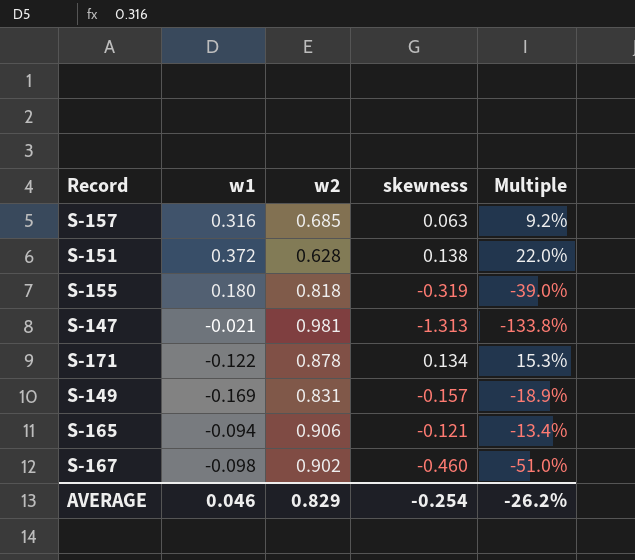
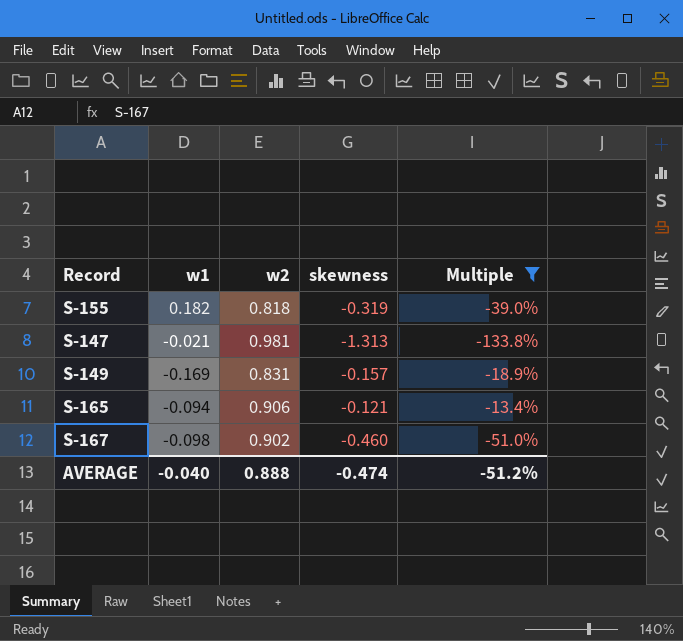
filter: none -> Multiple <= -13.4%
S-155 | w1: 0.180 -> 0.182
AVERAGE | w1: 0.046 -> -0.040
AVERAGE | w2: 0.829 -> 0.888
AVERAGE | skewness: -0.254 -> -0.474
AVERAGE | Multiple: -26.2% -> -51.2%

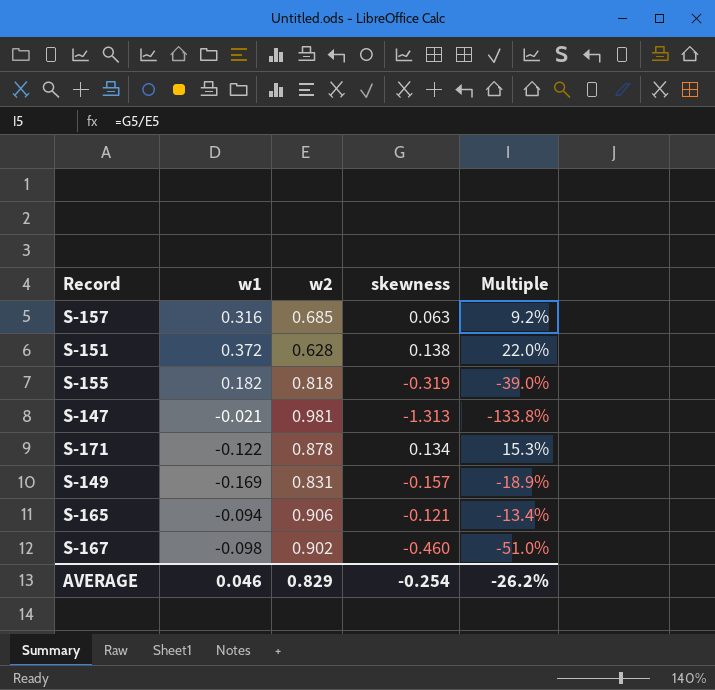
filter: Multiple <= -13.4% -> none
AVERAGE | w1: -0.040 -> 0.046
AVERAGE | w2: 0.888 -> 0.829
AVERAGE | skewness: -0.474 -> -0.254
AVERAGE | Multiple: -51.2% -> -26.2%

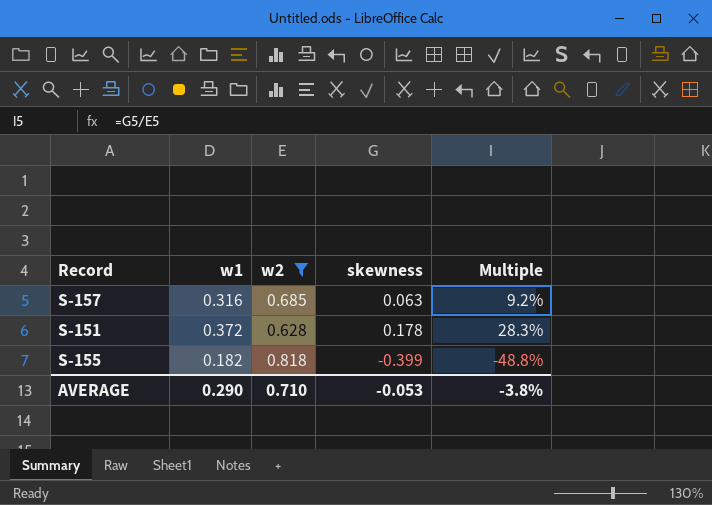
filter: none -> w2 <= 0.818
S-151 | skewness: 0.138 -> 0.178
S-151 | Multiple: 22.0% -> 28.3%
S-155 | skewness: -0.319 -> -0.399
S-155 | Multiple: -39.0% -> -48.8%
AVERAGE | w1: 0.046 -> 0.290
AVERAGE | w2: 0.829 -> 0.710
AVERAGE | skewness: -0.254 -> -0.053
AVERAGE | Multiple: -26.2% -> -3.8%

